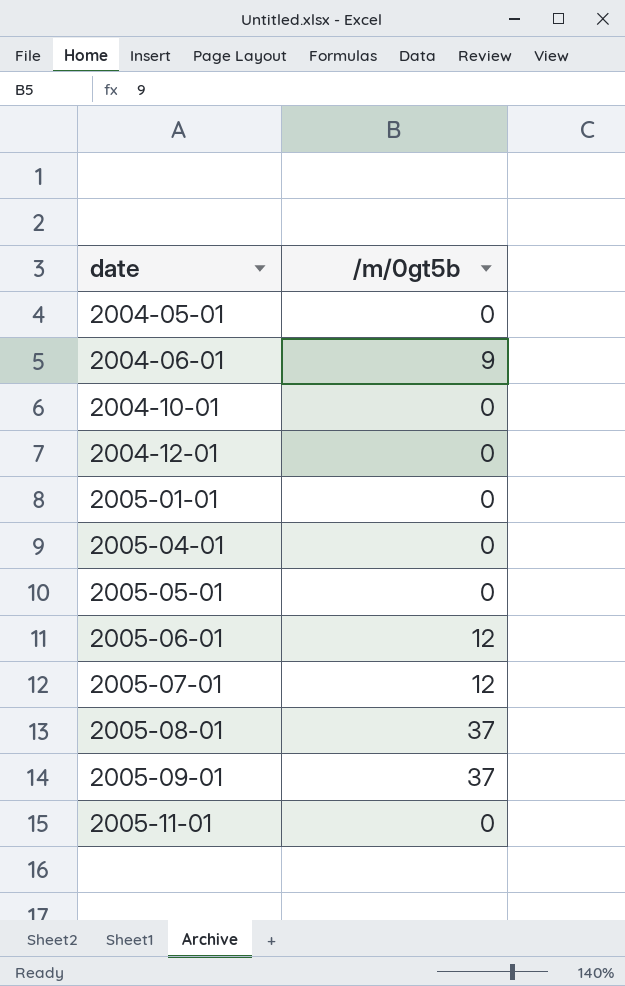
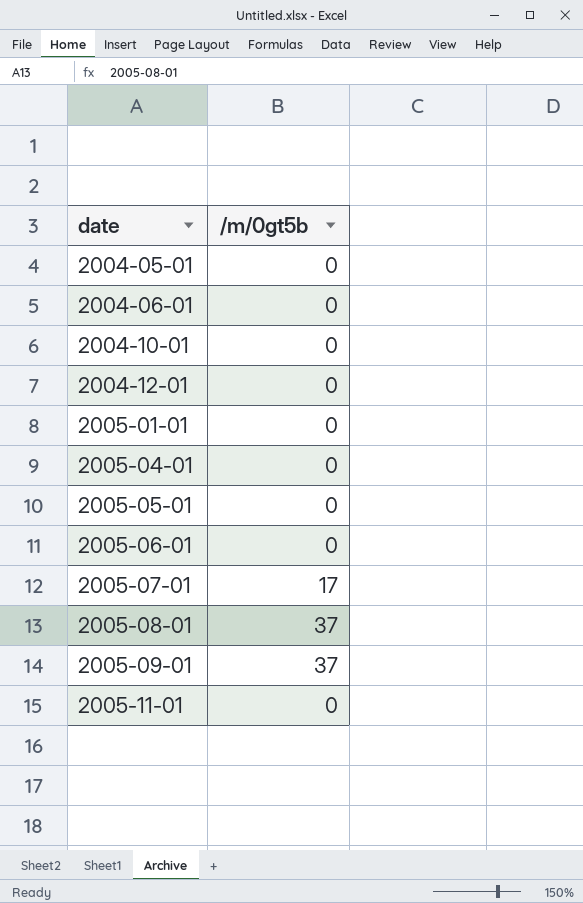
2004-06-01 | /m/0gt5b: 9 -> 0
2005-06-01 | /m/0gt5b: 12 -> 0
2005-07-01 | /m/0gt5b: 12 -> 17

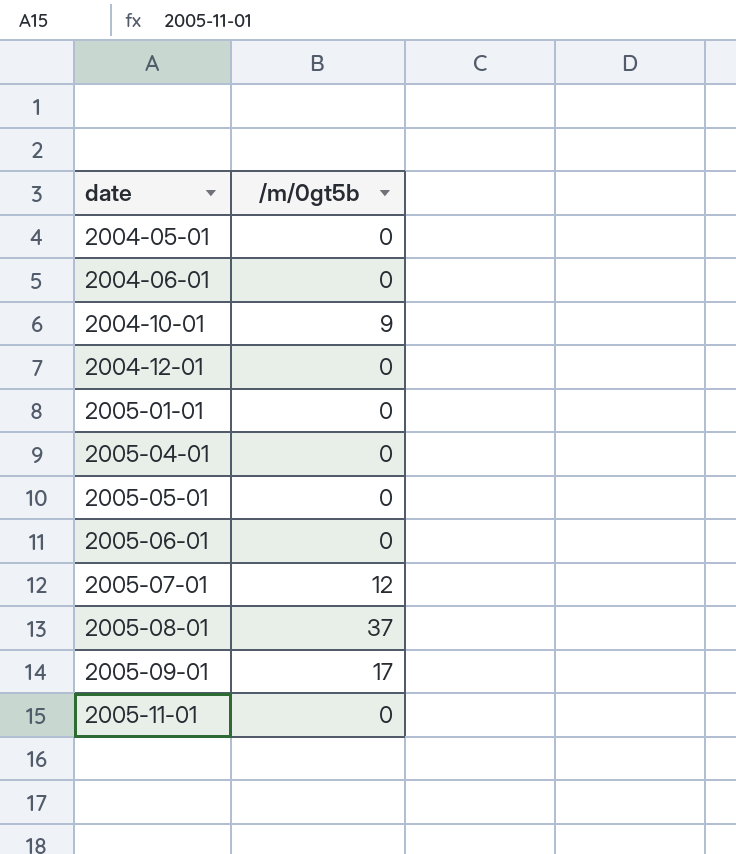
2004-10-01 | /m/0gt5b: 0 -> 9
2005-07-01 | /m/0gt5b: 17 -> 12
2005-09-01 | /m/0gt5b: 37 -> 17

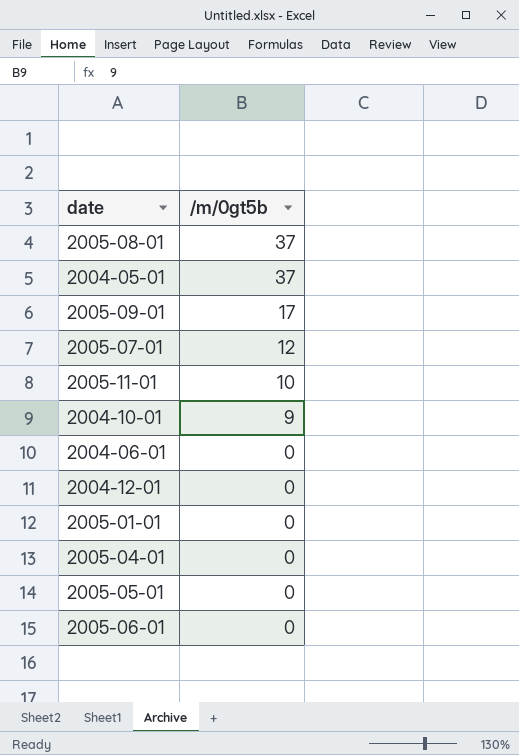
row order: date ascending -> /m/0gt5b descending
2004-05-01 | /m/0gt5b: 0 -> 37
2005-11-01 | /m/0gt5b: 0 -> 10

